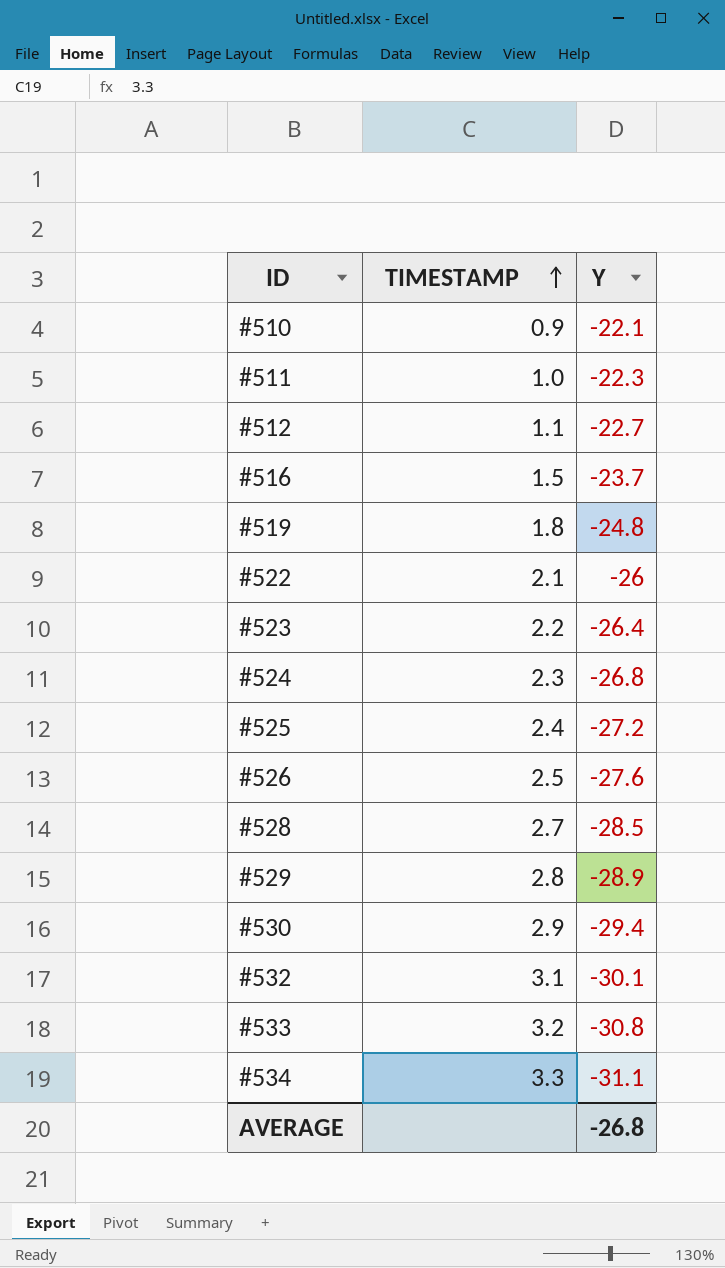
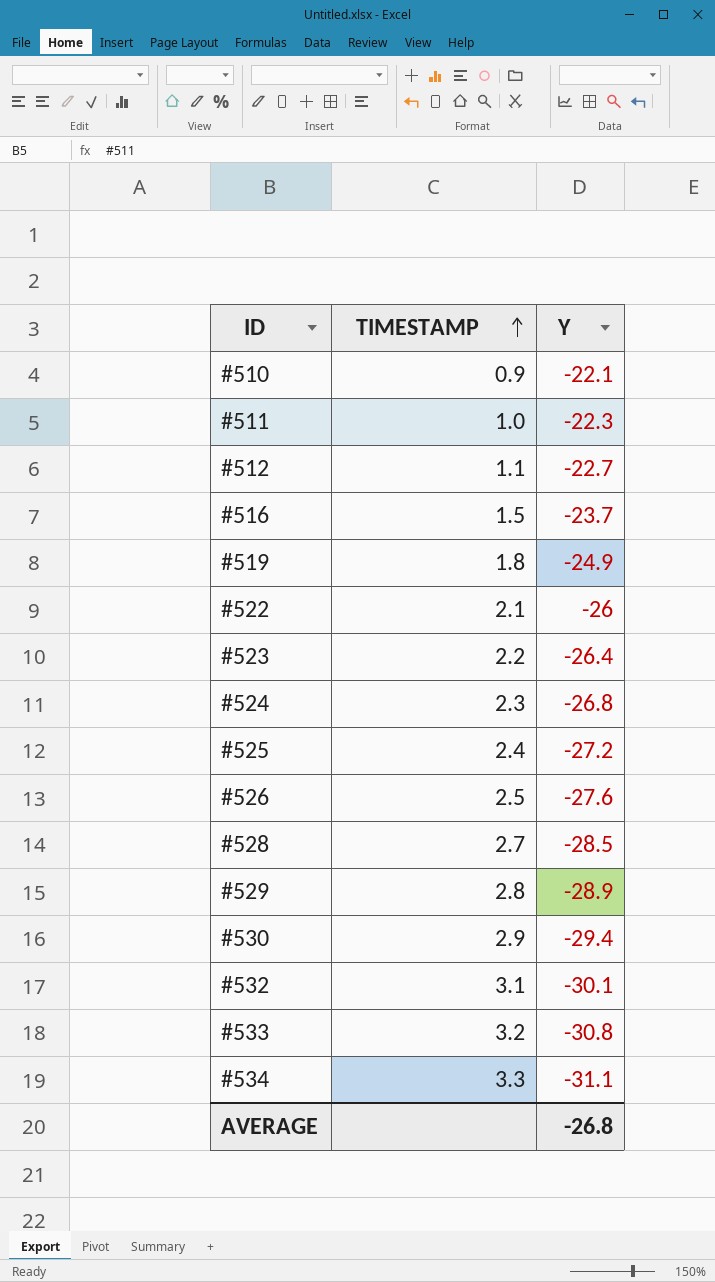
#519 | Y: -24.8 -> -24.9

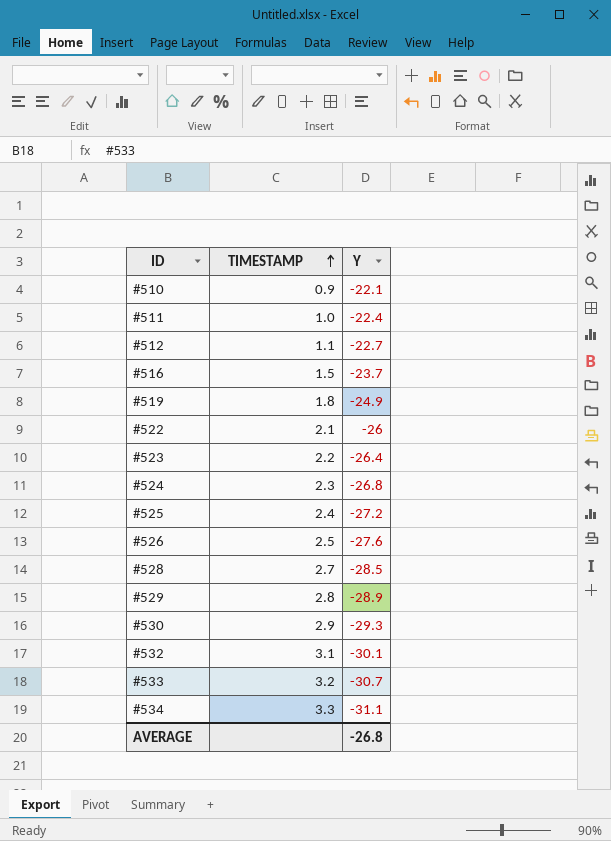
#511 | Y: -22.3 -> -22.4
#530 | Y: -29.4 -> -29.3
#533 | Y: -30.8 -> -30.7

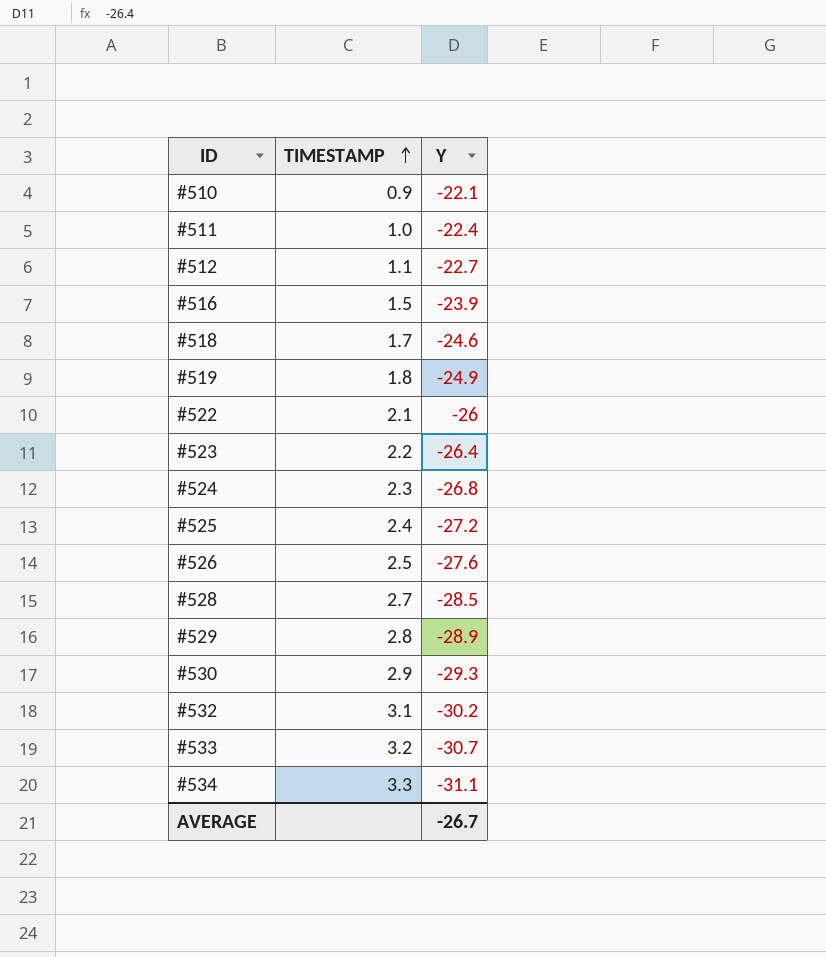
#516 | Y: -23.7 -> -23.9
row #518: none -> 1.7 | -24.6
#532 | Y: -30.1 -> -30.2
AVERAGE | Y: -26.8 -> -26.7

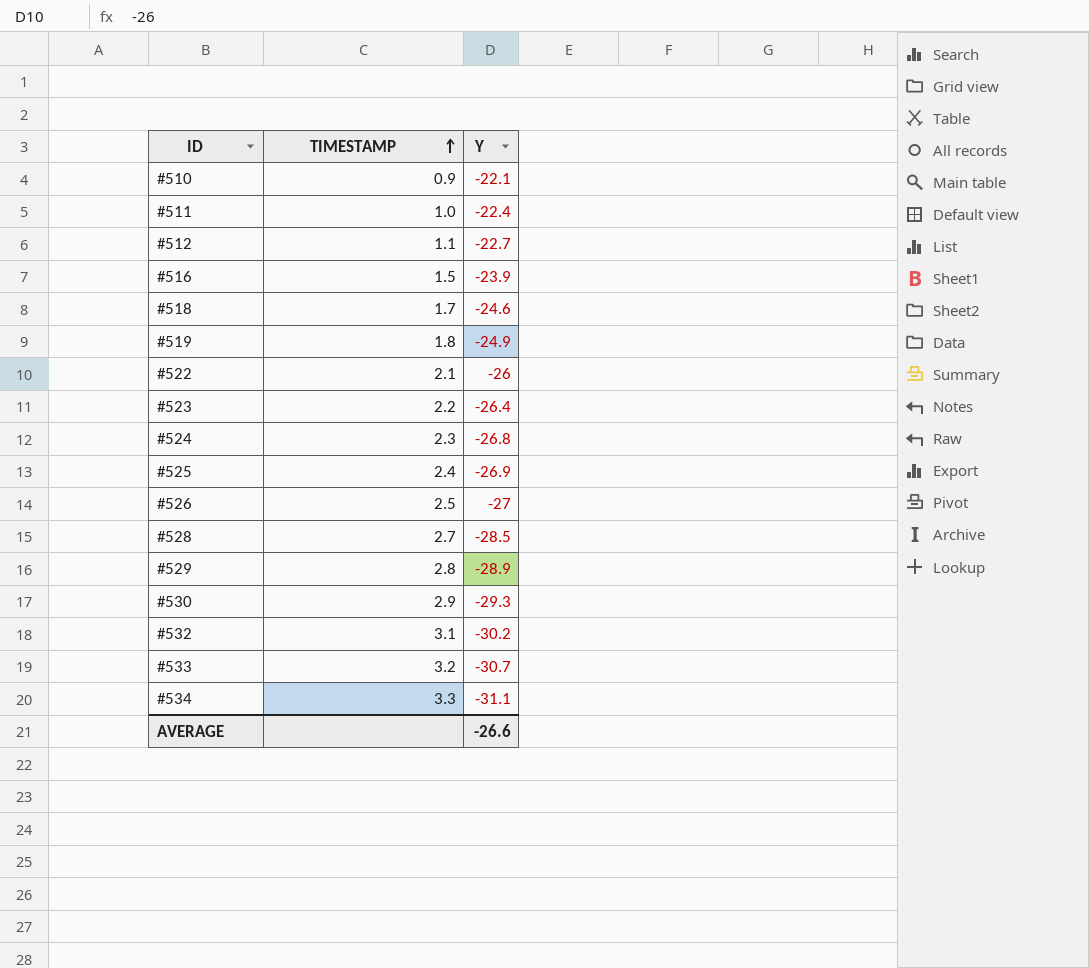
#525 | Y: -27.2 -> -26.9
#526 | Y: -27.6 -> -27
AVERAGE | Y: -26.7 -> -26.6

